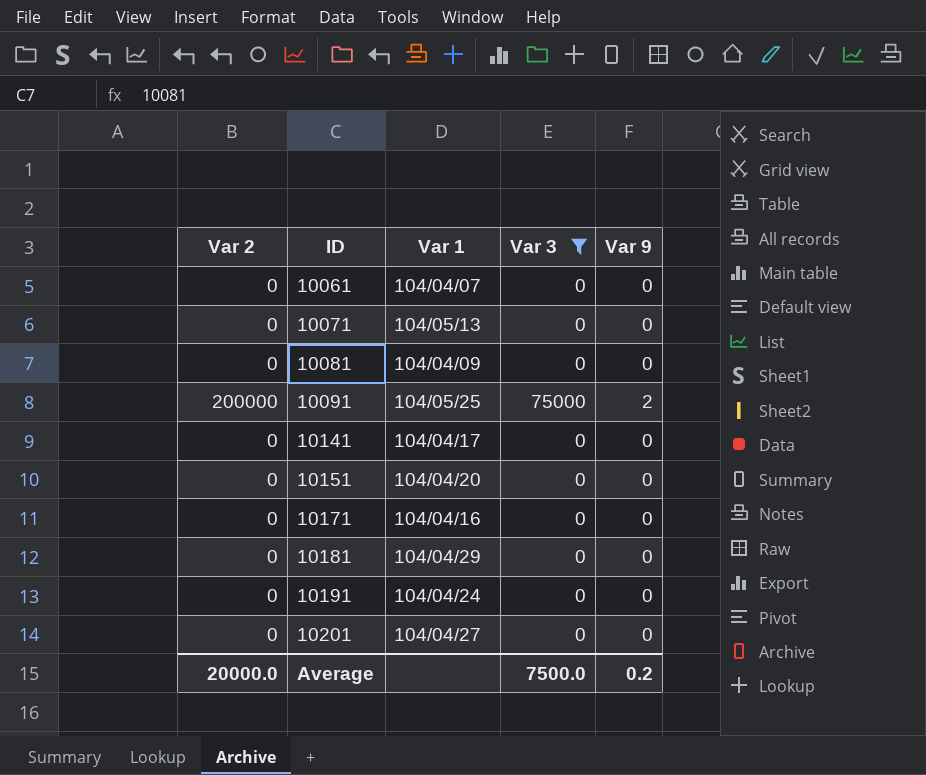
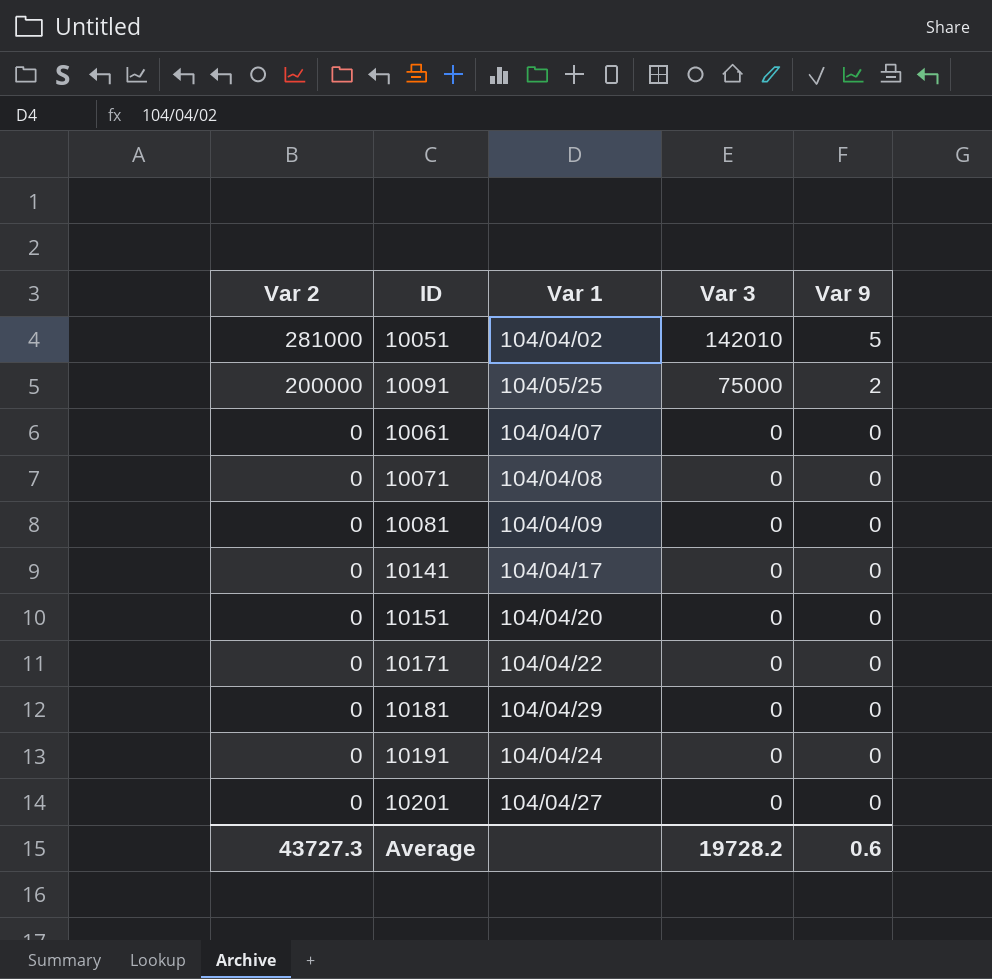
filter: Var 3 != 142010 -> none
row order: ID ascending -> Var 2 descending
10071 | Var 1: 104/05/13 -> 104/04/08
10171 | Var 1: 104/04/16 -> 104/04/22
Average | Var 2: 20000.0 -> 43727.3
Average | Var 3: 7500.0 -> 19728.2
Average | Var 9: 0.2 -> 0.6

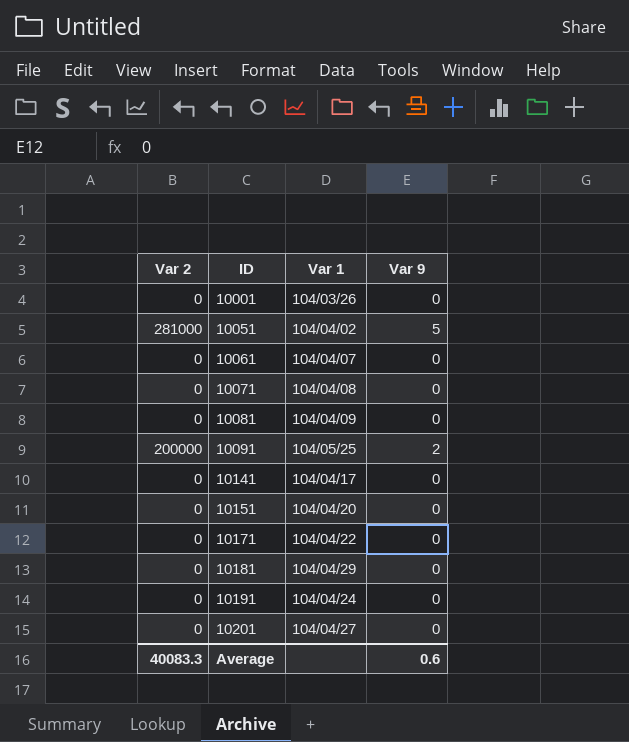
row order: Var 2 descending -> ID ascending
column Var 3 | position: 4 -> none
row 10001: none -> 0 | 104/03/26 | 0
Average | Var 2: 43727.3 -> 40083.3

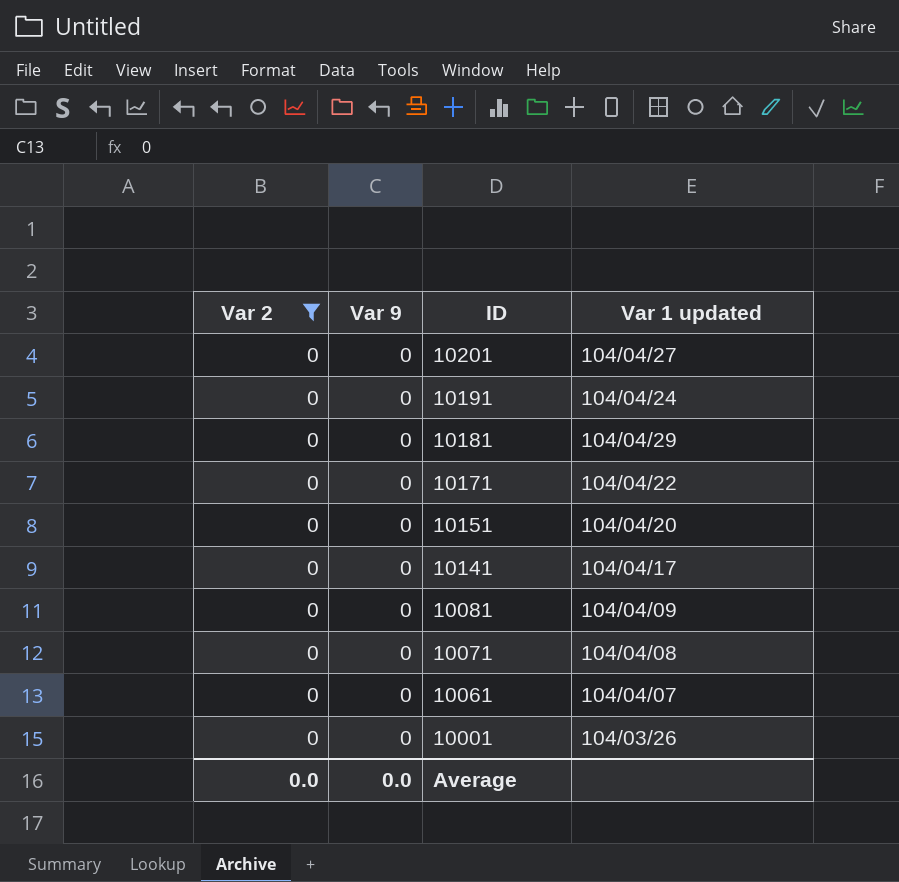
filter: none -> Var 2 = 0
row order: ID ascending -> ID descending
column Var 9 | position: 4 -> 2
column name: Var 1 -> Var 1 updated
Average | Var 2: 40083.3 -> 0.0
Average | Var 9: 0.6 -> 0.0

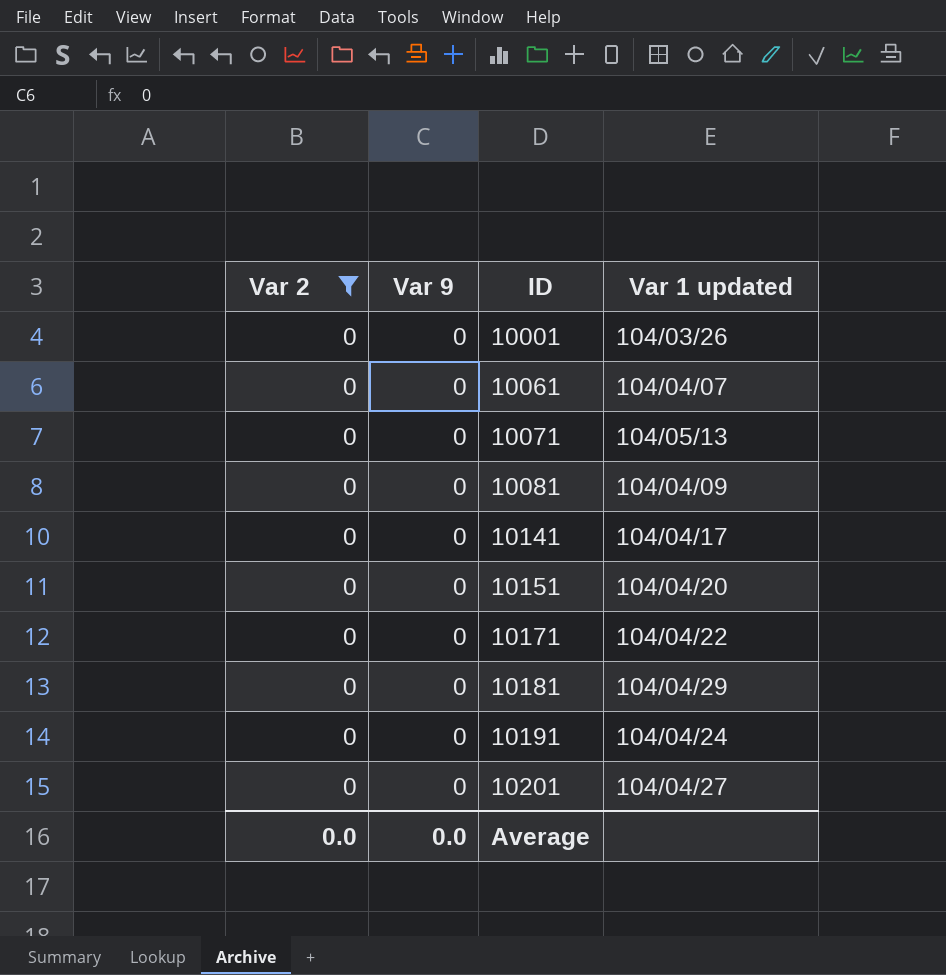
row order: ID descending -> ID ascending
10071 | Var 1 updated: 104/04/08 -> 104/05/13

